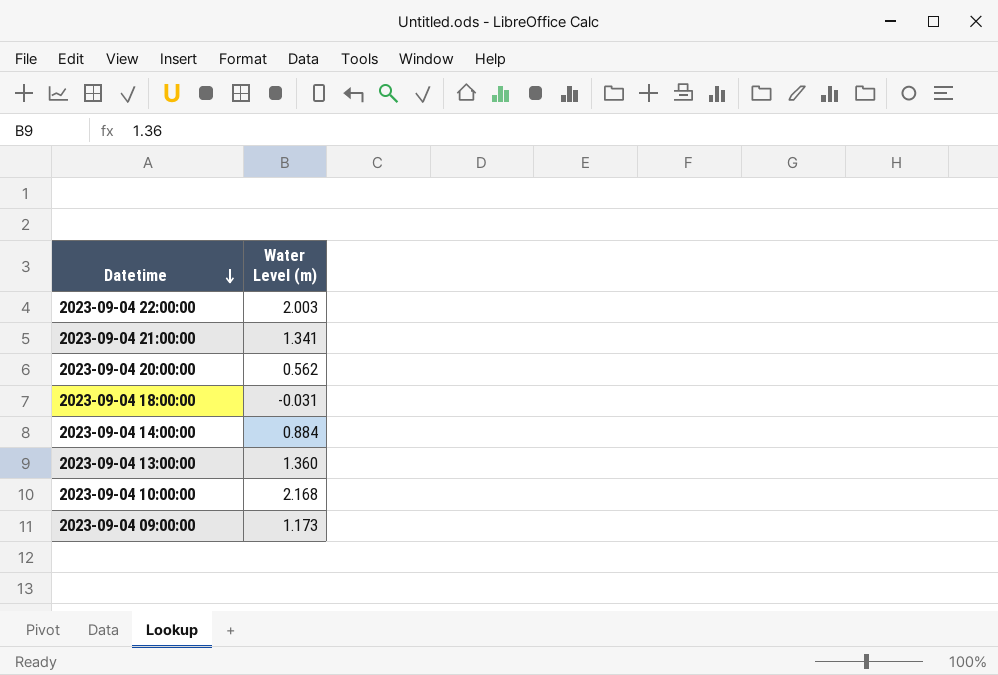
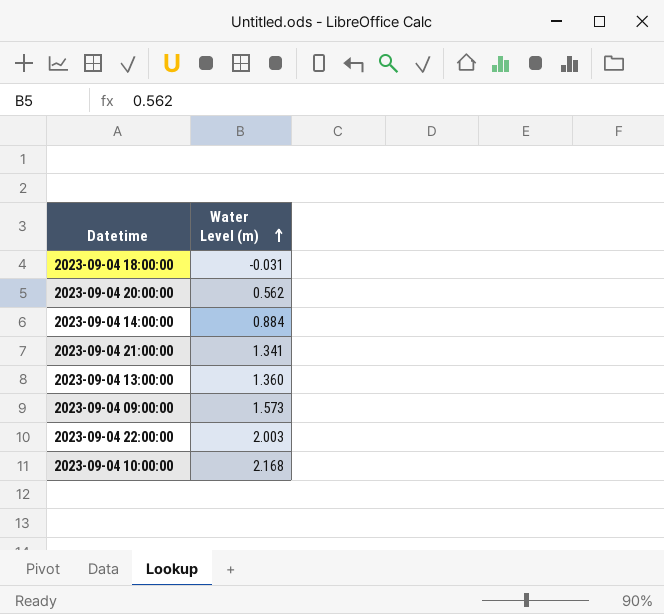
row order: Datetime descending -> Water Level (m) ascending
2023-09-04 09:00:00 | Water Level (m): 1.173 -> 1.573

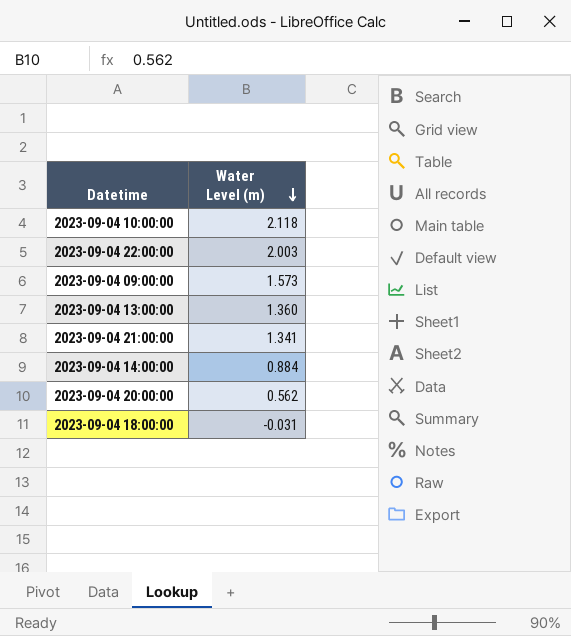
row order: Water Level (m) ascending -> Water Level (m) descending
2023-09-04 10:00:00 | Water Level (m): 2.168 -> 2.118

